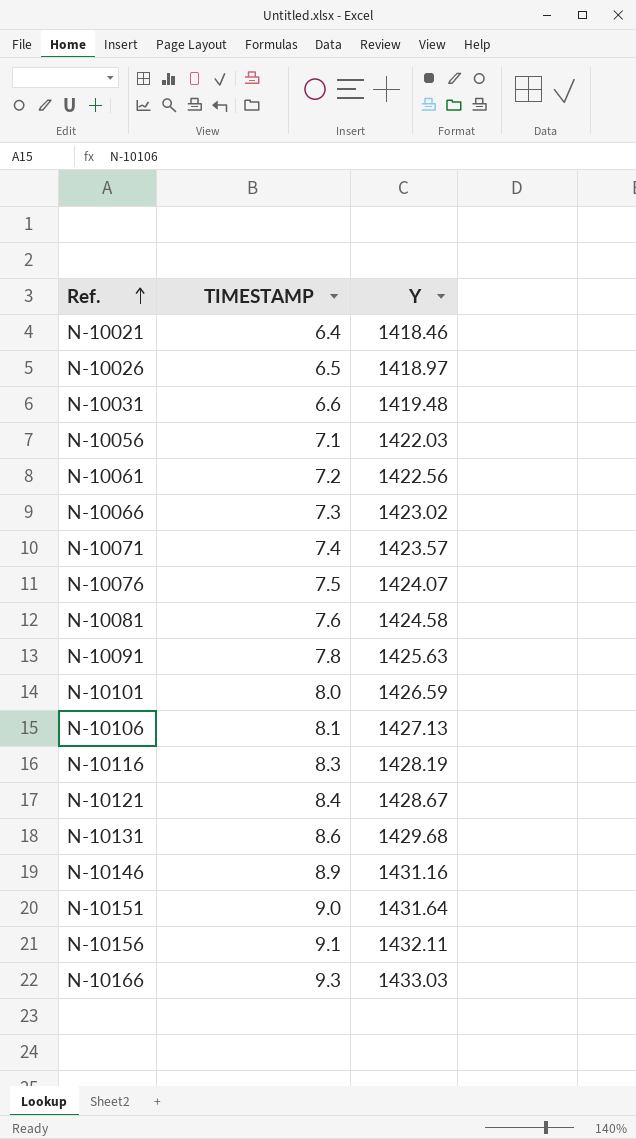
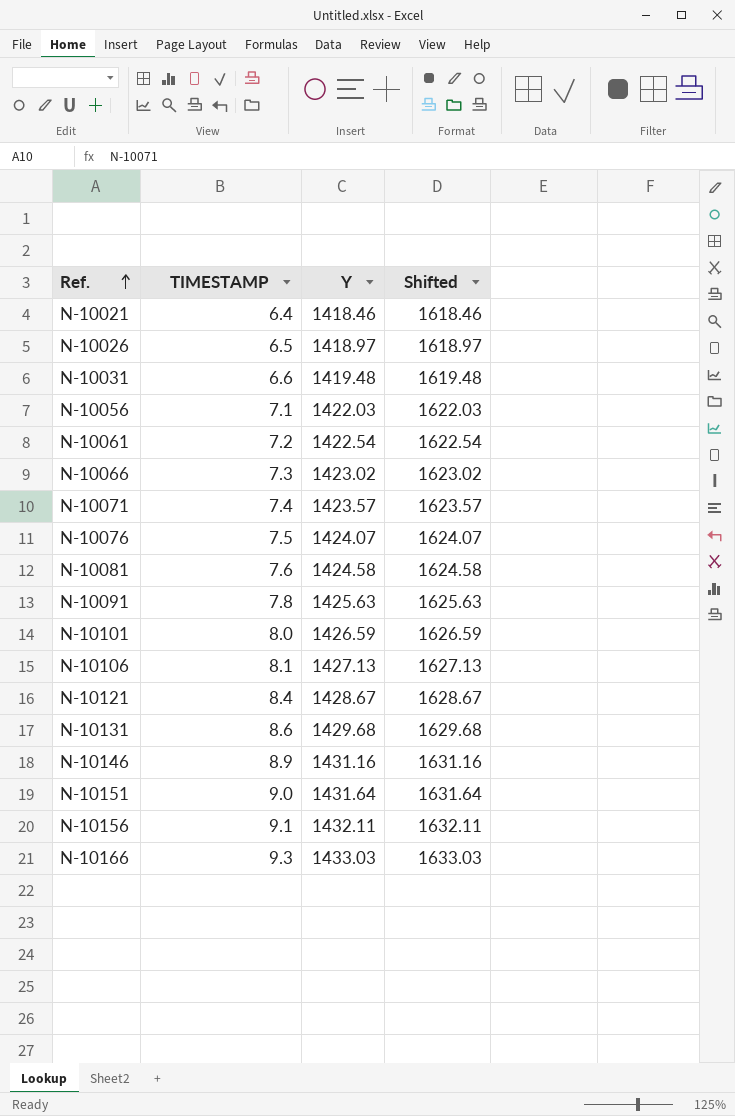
column Shifted | formula: none -> [Y] + 200
row N-10116: 8.3 | 1428.19 -> none
N-10061 | Y: 1422.56 -> 1422.54

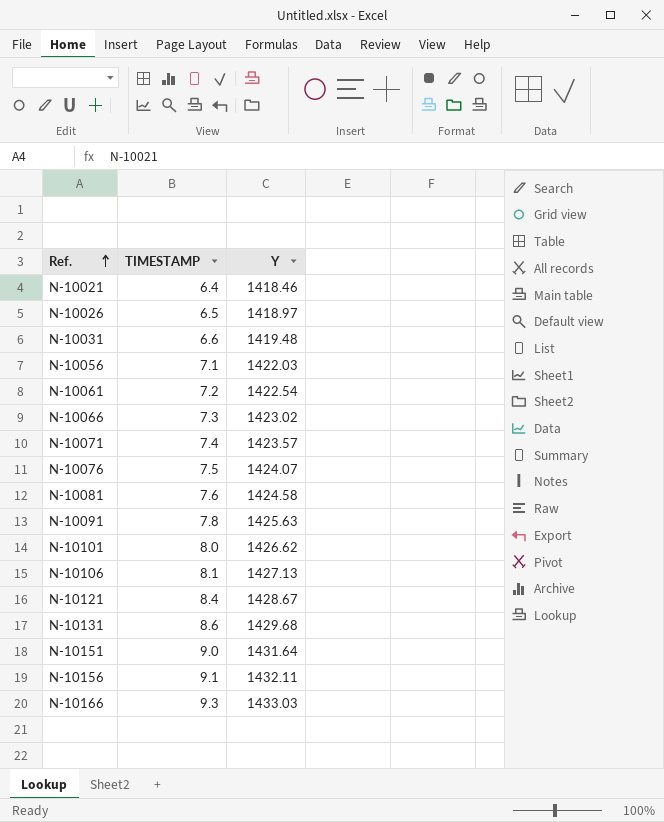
column Shifted | formula: [Y] + 200 -> none
row N-10146: 8.9 | 1431.16 | 1631.16 -> none
N-10101 | Y: 1426.59 -> 1426.62

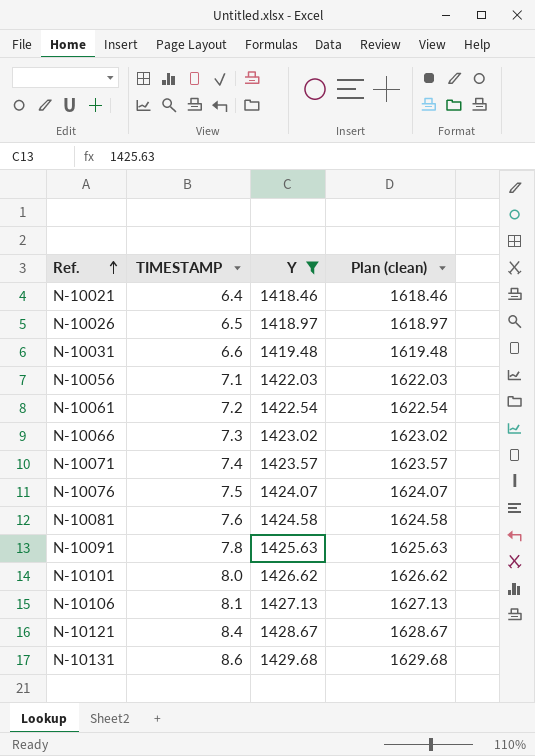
filter: none -> Y <= 1429.68
column Plan (clean) | formula: none -> [Y] + 200

